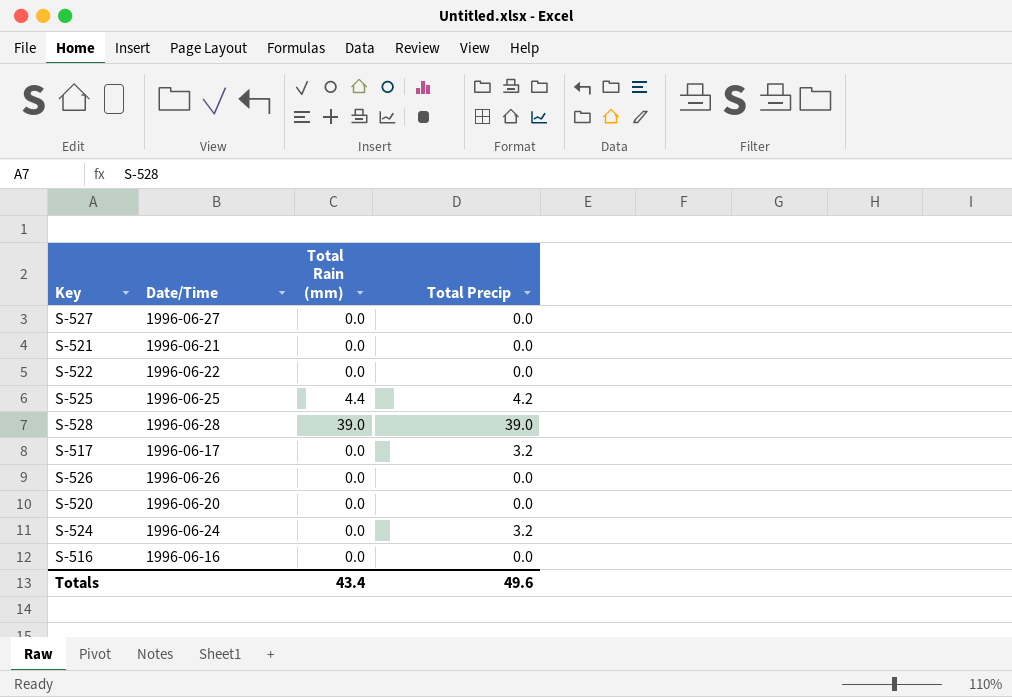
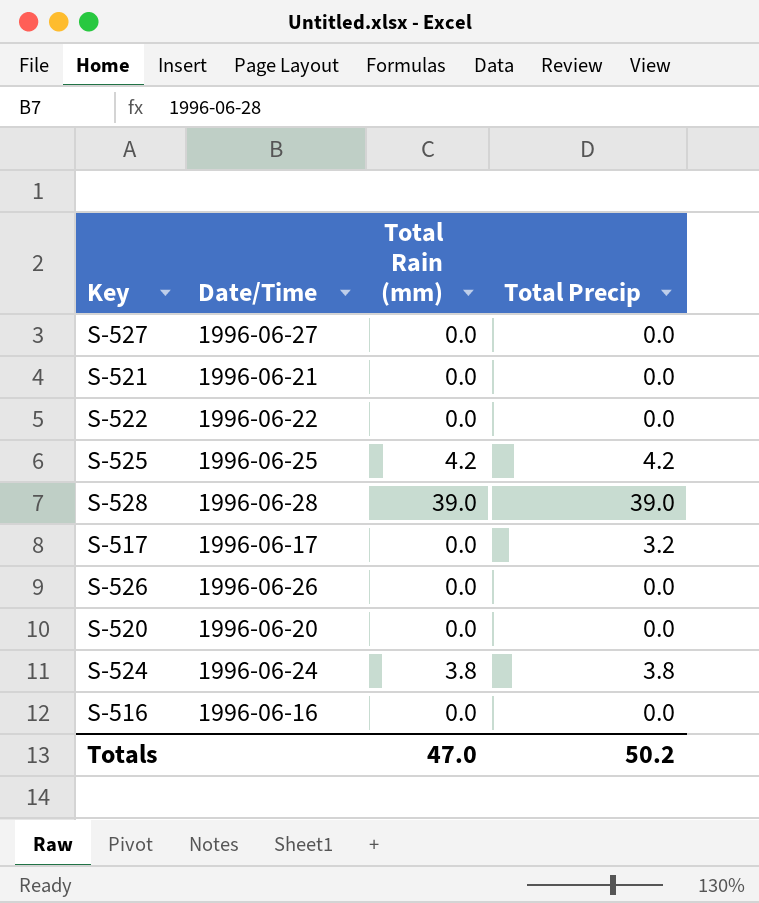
S-525 | Total Rain (mm): 4.4 -> 4.2
S-524 | Total Rain (mm): 0.0 -> 3.8
S-524 | Total Precip: 3.2 -> 3.8
Totals | Total Rain (mm): 43.4 -> 47.0
Totals | Total Precip: 49.6 -> 50.2

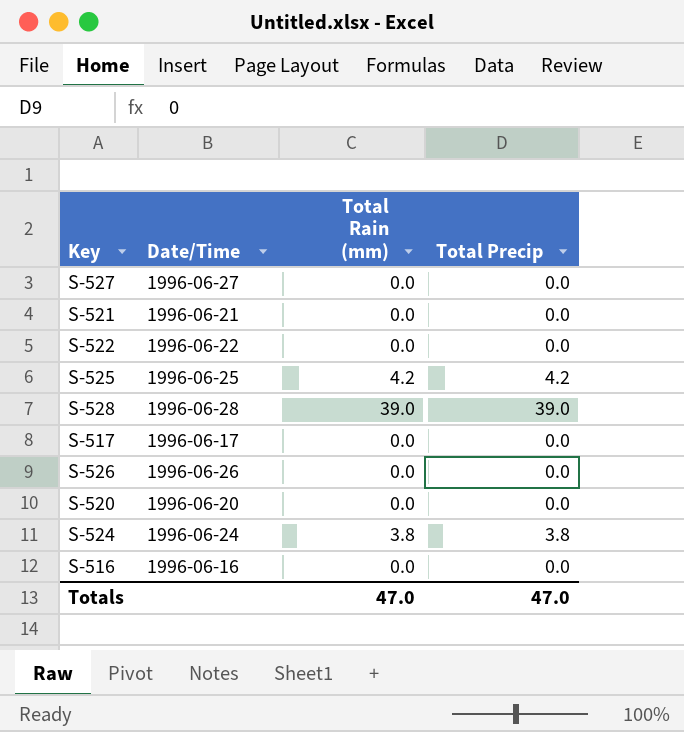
S-517 | Total Precip: 3.2 -> 0.0
Totals | Total Precip: 50.2 -> 47.0

